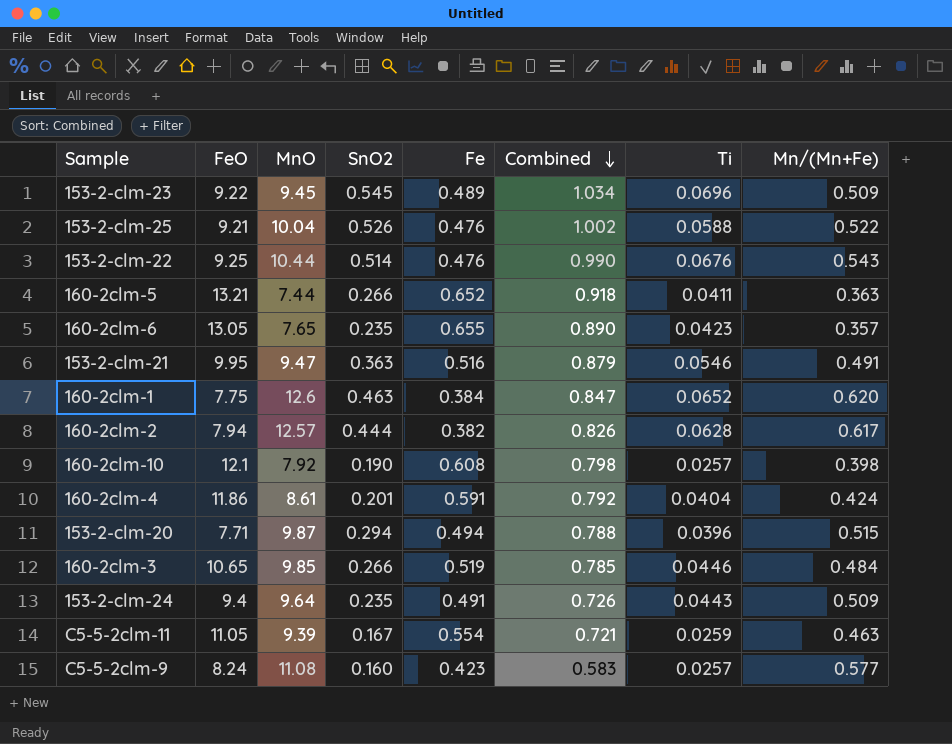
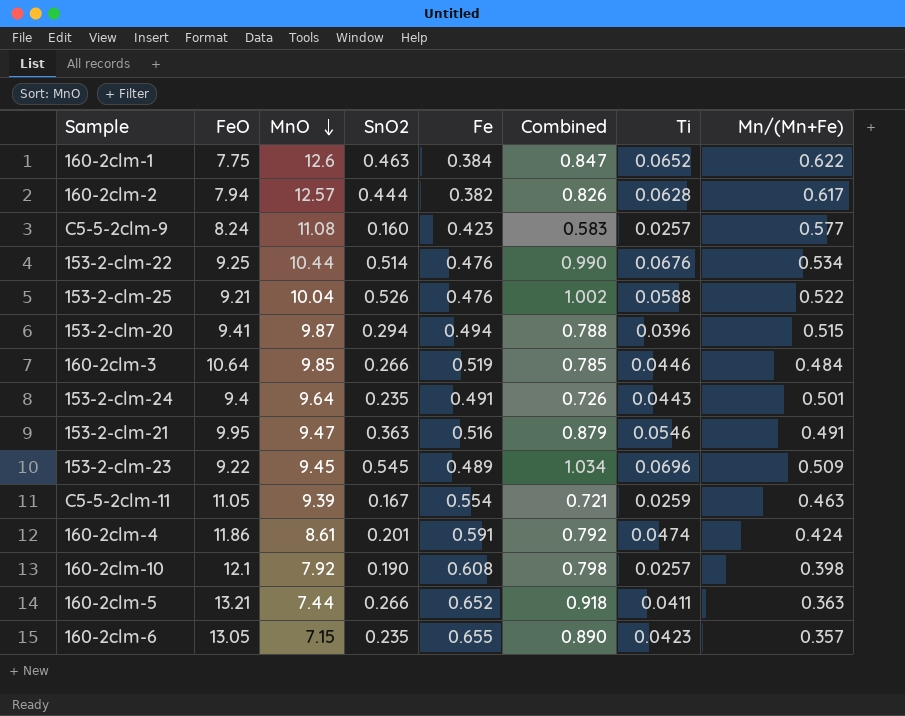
row order: Combined descending -> MnO descending
160-2clm-1 | Mn/(Mn+Fe): 0.620 -> 0.622
153-2-clm-22 | Mn/(Mn+Fe): 0.543 -> 0.534
153-2-clm-20 | FeO: 7.71 -> 9.41
160-2clm-3 | FeO: 10.65 -> 10.64
153-2-clm-24 | Mn/(Mn+Fe): 0.509 -> 0.501
160-2clm-4 | Ti: 0.0404 -> 0.0474
160-2clm-6 | MnO: 7.65 -> 7.15

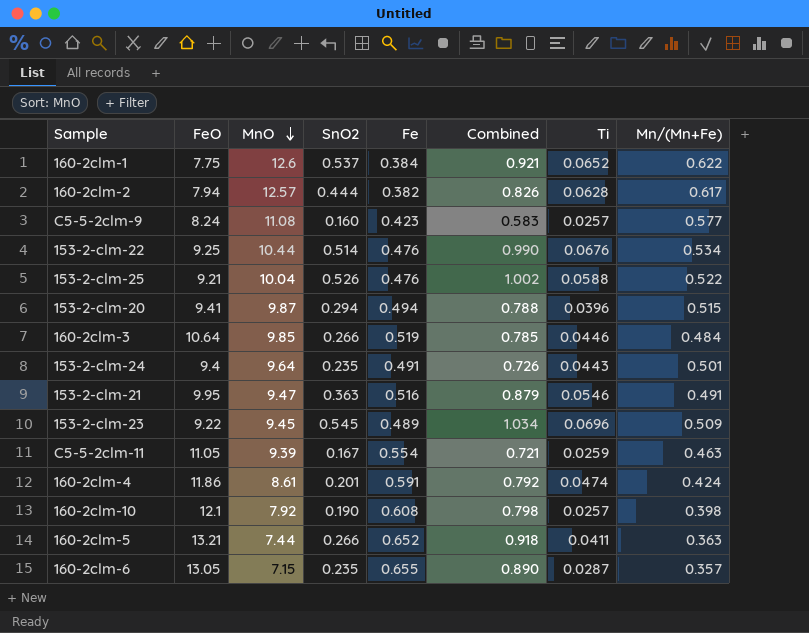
160-2clm-1 | SnO2: 0.463 -> 0.537
160-2clm-1 | Combined: 0.847 -> 0.921
160-2clm-6 | Ti: 0.0423 -> 0.0287

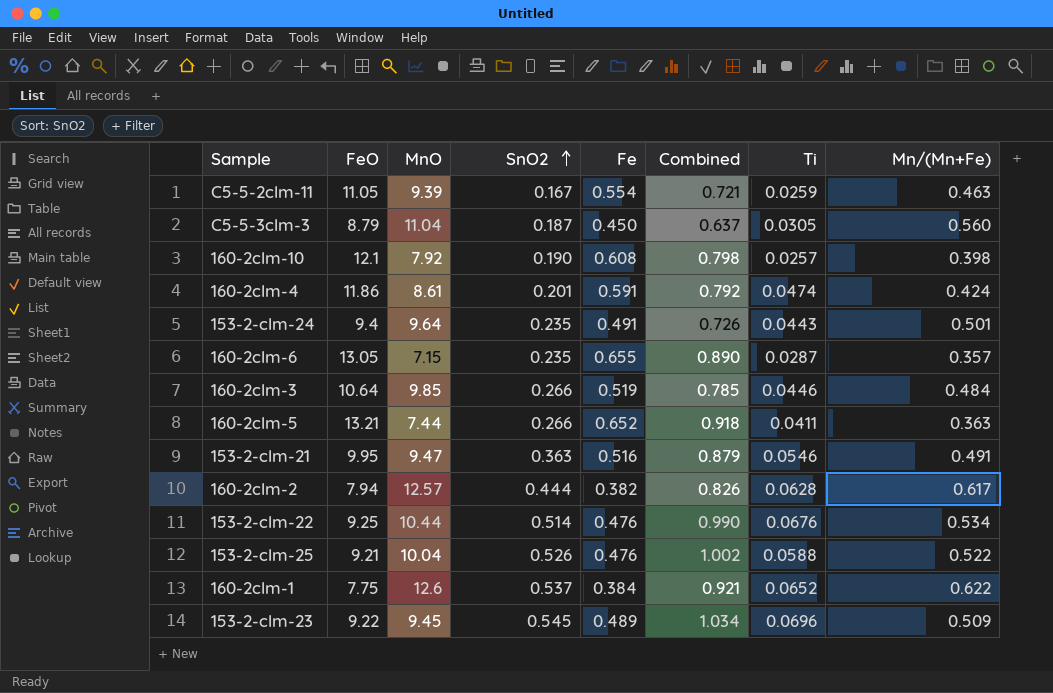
row order: MnO descending -> SnO2 ascending
row C5-5-2clm-9: 8.24 | 11.08 | 0.160 | 0.423 | 0.583 | 0.0257 | 0.577 -> none
row 153-2-clm-20: 9.41 | 9.87 | 0.294 | 0.494 | 0.788 | 0.0396 | 0.515 -> none
row C5-5-3clm-3: none -> 8.79 | 11.04 | 0.187 | 0.450 | 0.637 | 0.0305 | 0.560

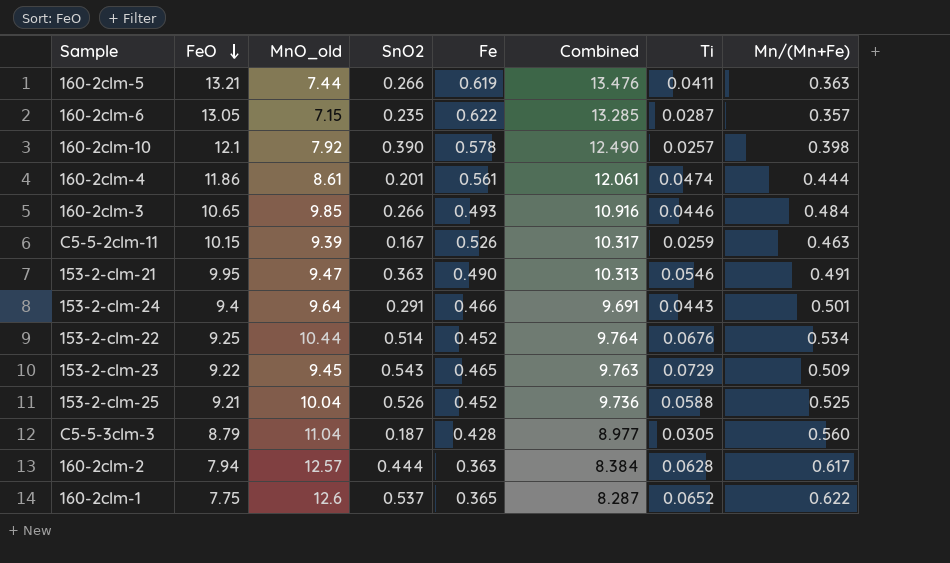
row order: SnO2 ascending -> FeO descending
column name: MnO -> MnO_old
column Combined | formula: [SnO2] + [Fe] -> [FeO] + [SnO2]
160-2clm-5 | Fe: 0.652 -> 0.619
160-2clm-6 | Fe: 0.655 -> 0.622
160-2clm-10 | SnO2: 0.190 -> 0.390
160-2clm-10 | Fe: 0.608 -> 0.578
160-2clm-4 | Fe: 0.591 -> 0.561
160-2clm-4 | Mn/(Mn+Fe): 0.424 -> 0.444
160-2clm-3 | FeO: 10.64 -> 10.65
160-2clm-3 | Fe: 0.519 -> 0.493
C5-5-2clm-11 | FeO: 11.05 -> 10.15
C5-5-2clm-11 | Fe: 0.554 -> 0.526
153-2-clm-21 | Fe: 0.516 -> 0.490
153-2-clm-24 | SnO2: 0.235 -> 0.291
153-2-clm-24 | Fe: 0.491 -> 0.466
153-2-clm-22 | Fe: 0.476 -> 0.452
153-2-clm-23 | SnO2: 0.545 -> 0.543
153-2-clm-23 | Fe: 0.489 -> 0.465
153-2-clm-23 | Ti: 0.0696 -> 0.0729
153-2-clm-25 | Fe: 0.476 -> 0.452
153-2-clm-25 | Mn/(Mn+Fe): 0.522 -> 0.525
C5-5-3clm-3 | Fe: 0.450 -> 0.428
160-2clm-2 | Fe: 0.382 -> 0.363
160-2clm-1 | Fe: 0.384 -> 0.365

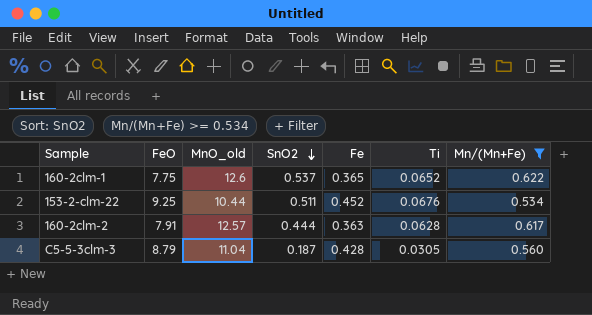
filter: none -> Mn/(Mn+Fe) >= 0.534
row order: FeO descending -> SnO2 descending
column Combined | formula: [FeO] + [SnO2] -> none
153-2-clm-22 | SnO2: 0.514 -> 0.511
160-2clm-2 | FeO: 7.94 -> 7.91

